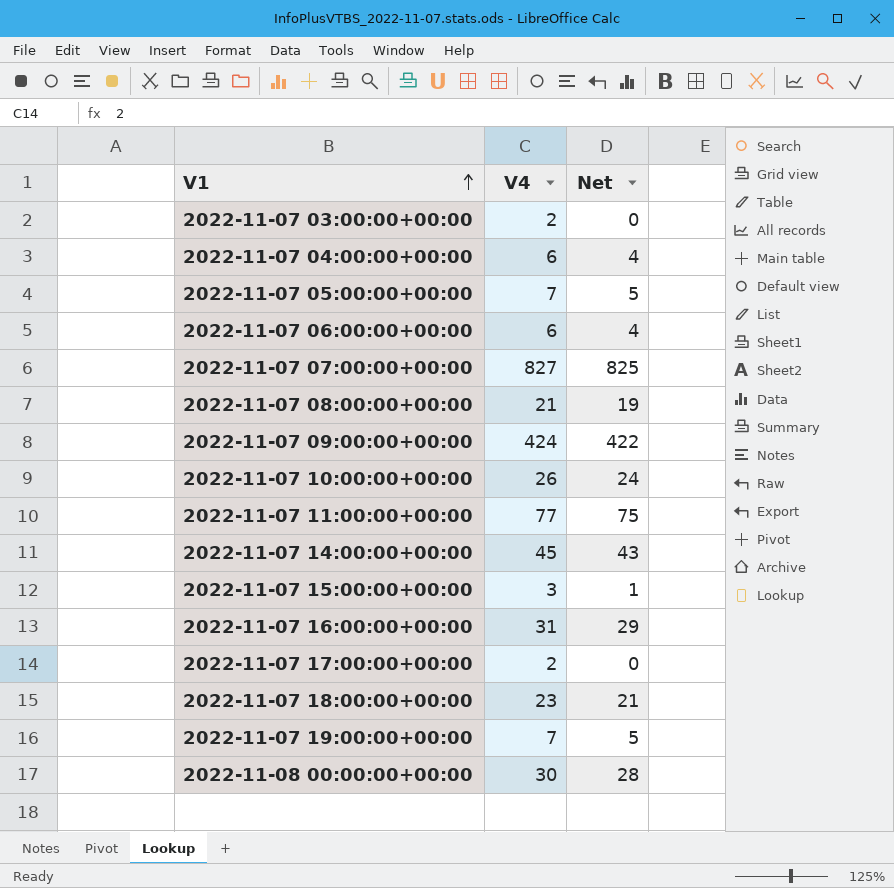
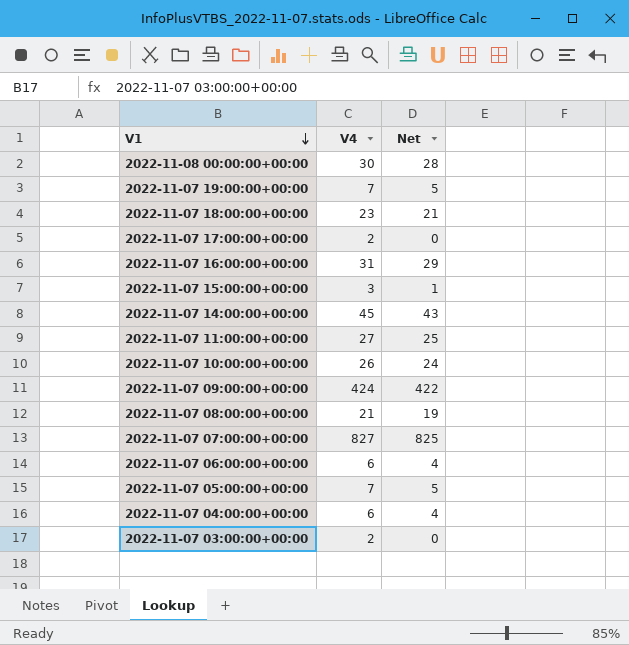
row order: V1 ascending -> V1 descending
2022-11-07 11:00:00+00:00 | V4: 77 -> 27
2022-11-07 11:00:00+00:00 | Net: 75 -> 25

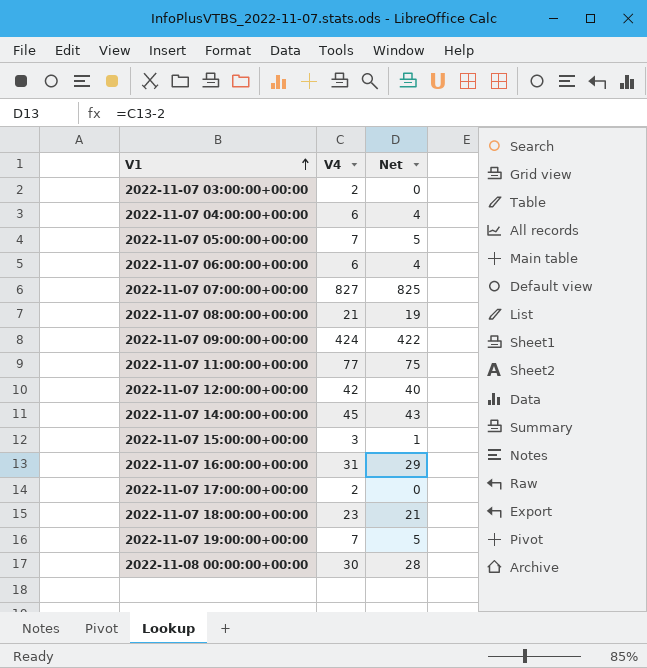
row order: V1 descending -> V1 ascending
row 2022-11-07 10:00:00+00:00: 26 | 24 -> none
2022-11-07 11:00:00+00:00 | V4: 27 -> 77
2022-11-07 11:00:00+00:00 | Net: 25 -> 75
row 2022-11-07 12:00:00+00:00: none -> 42 | 40

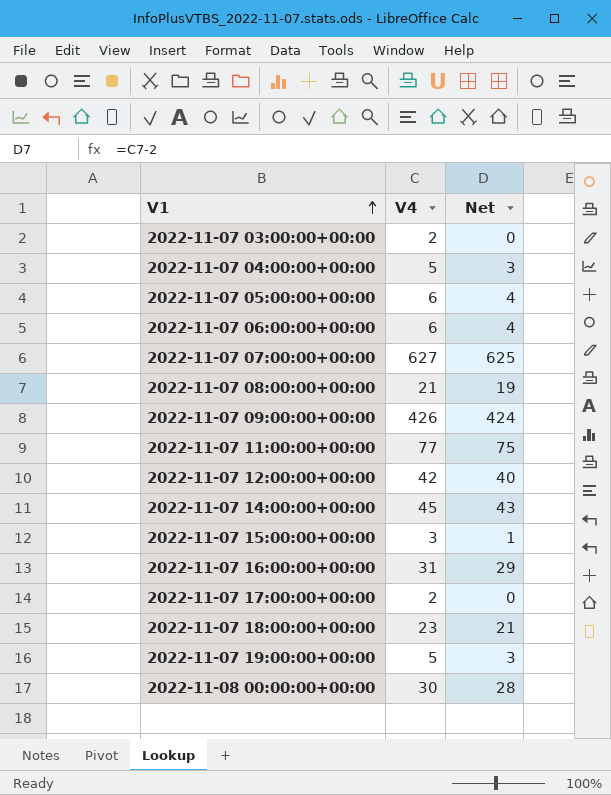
2022-11-07 04:00:00+00:00 | V4: 6 -> 5
2022-11-07 04:00:00+00:00 | Net: 4 -> 3
2022-11-07 05:00:00+00:00 | V4: 7 -> 6
2022-11-07 05:00:00+00:00 | Net: 5 -> 4
2022-11-07 07:00:00+00:00 | V4: 827 -> 627
2022-11-07 07:00:00+00:00 | Net: 825 -> 625
2022-11-07 09:00:00+00:00 | V4: 424 -> 426
2022-11-07 09:00:00+00:00 | Net: 422 -> 424
2022-11-07 19:00:00+00:00 | V4: 7 -> 5
2022-11-07 19:00:00+00:00 | Net: 5 -> 3

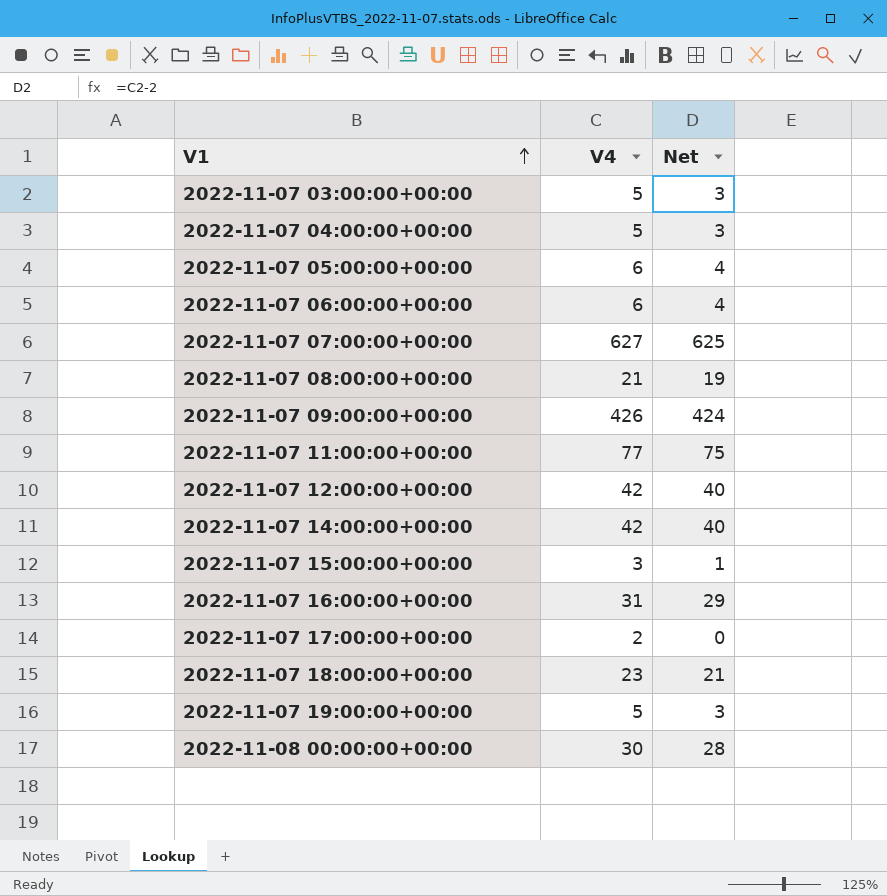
2022-11-07 03:00:00+00:00 | V4: 2 -> 5
2022-11-07 03:00:00+00:00 | Net: 0 -> 3
2022-11-07 14:00:00+00:00 | V4: 45 -> 42
2022-11-07 14:00:00+00:00 | Net: 43 -> 40

